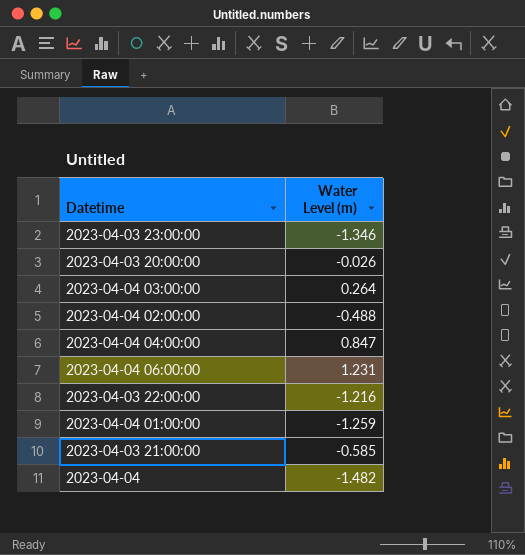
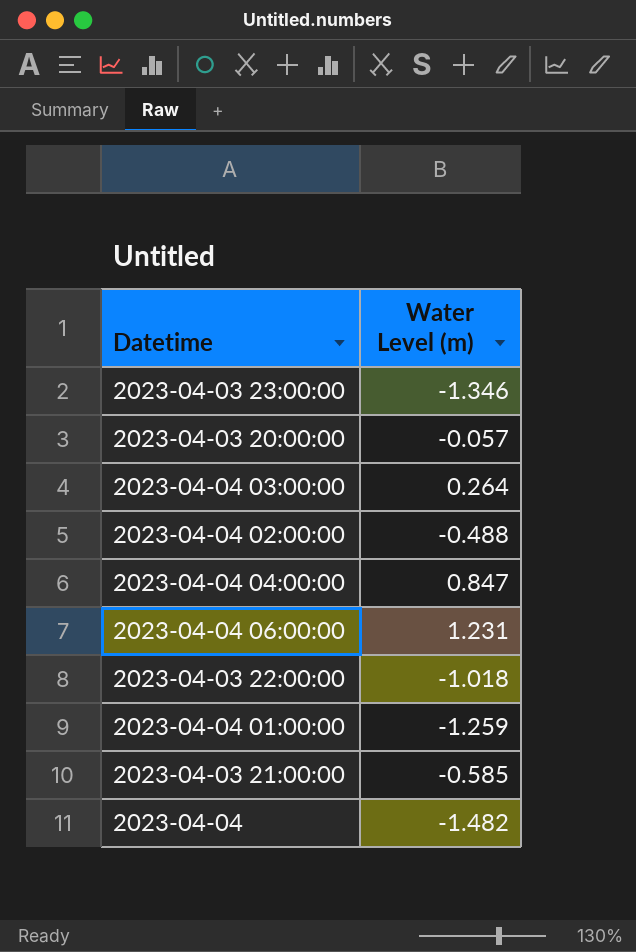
2023-04-03 20:00:00 | Water Level (m): -0.026 -> -0.057
2023-04-03 22:00:00 | Water Level (m): -1.216 -> -1.018

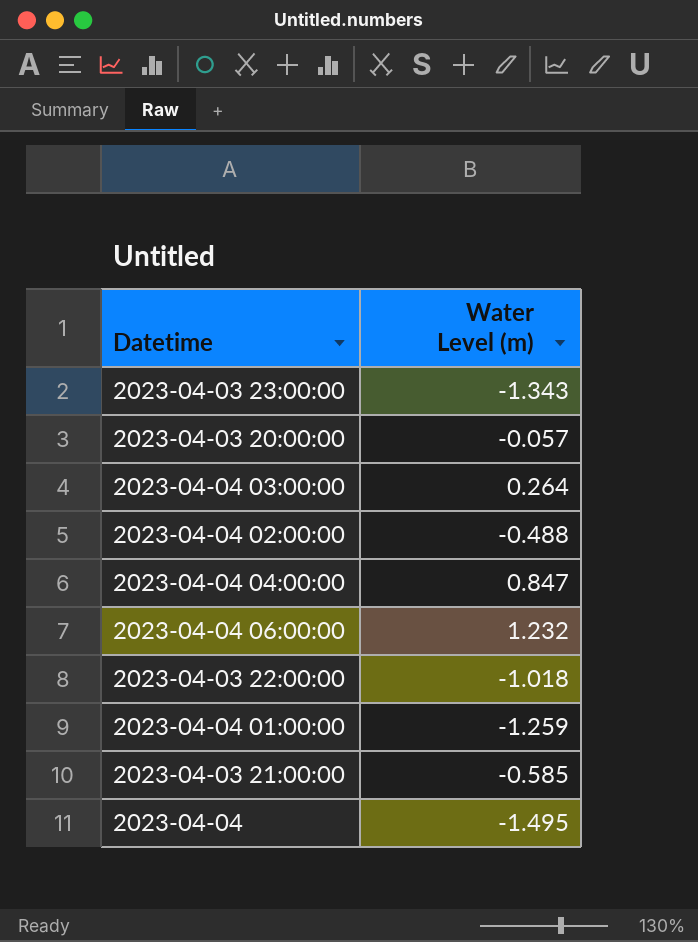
2023-04-03 23:00:00 | Water Level (m): -1.346 -> -1.343
2023-04-04 06:00:00 | Water Level (m): 1.231 -> 1.232
2023-04-04 | Water Level (m): -1.482 -> -1.495

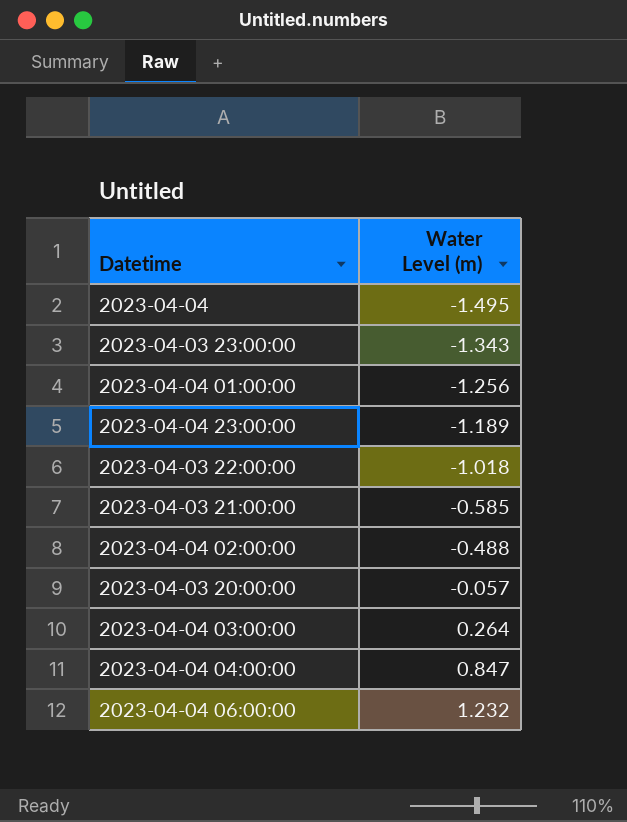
row order: none -> Water Level (m) ascending
2023-04-04 01:00:00 | Water Level (m): -1.259 -> -1.256
row 2023-04-04 23:00:00: none -> -1.189

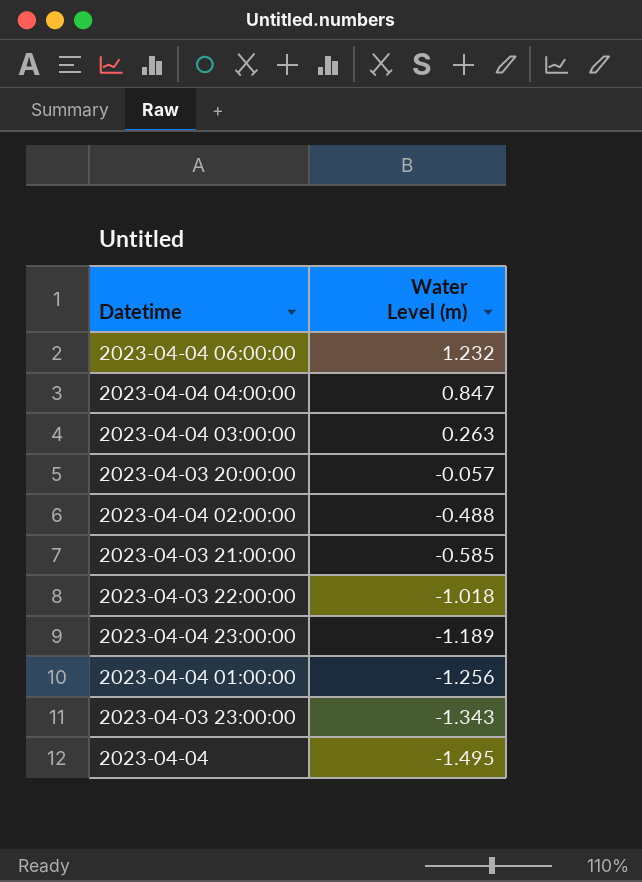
row order: Water Level (m) ascending -> Water Level (m) descending
2023-04-04 03:00:00 | Water Level (m): 0.264 -> 0.263

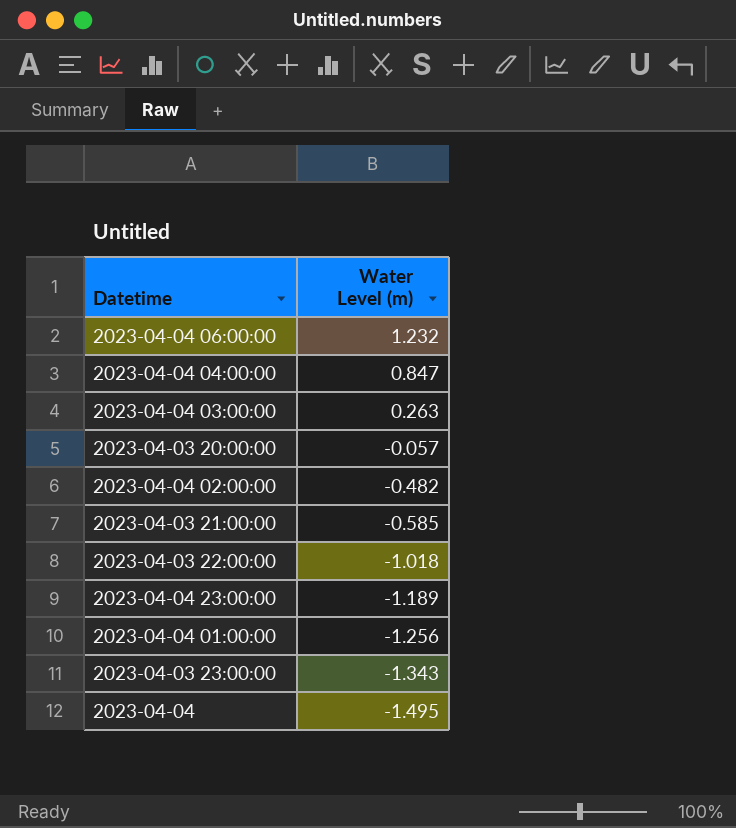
2023-04-04 02:00:00 | Water Level (m): -0.488 -> -0.482

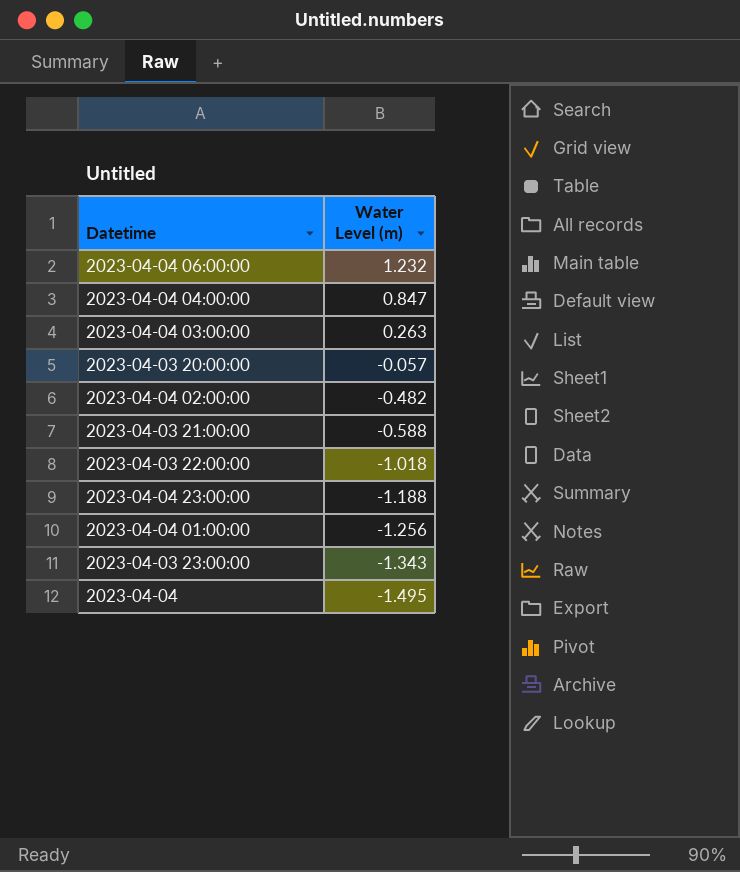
2023-04-03 21:00:00 | Water Level (m): -0.585 -> -0.588
2023-04-04 23:00:00 | Water Level (m): -1.189 -> -1.188

